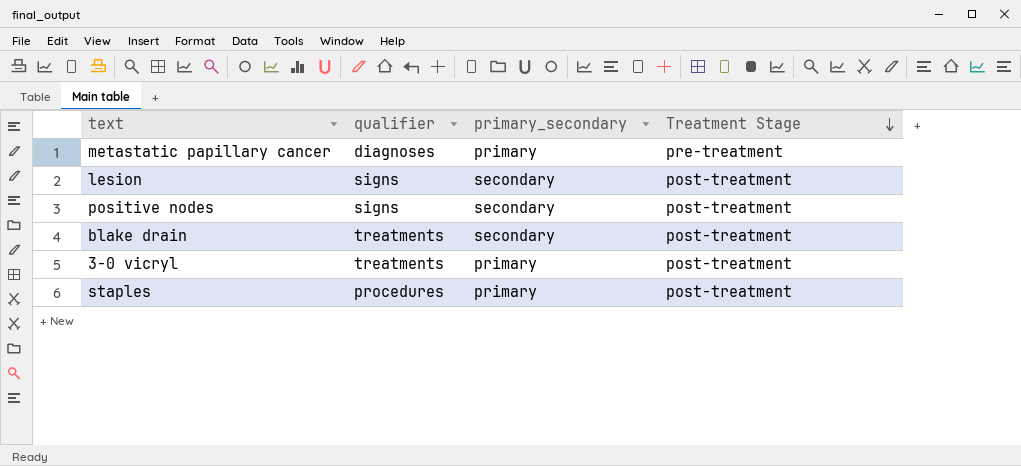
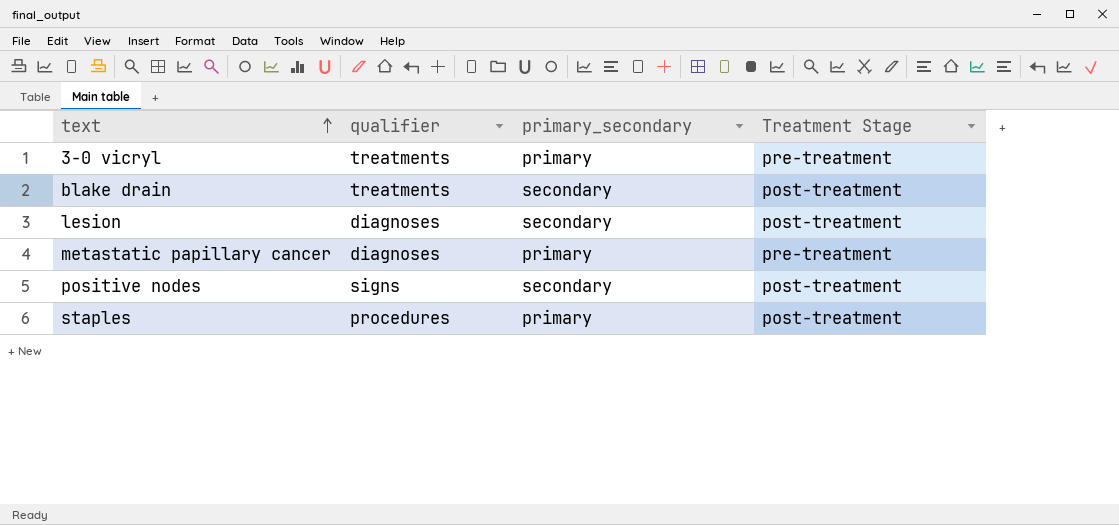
row order: Treatment Stage descending -> text ascending
3-0 vicryl | Treatment Stage: post-treatment -> pre-treatment
lesion | qualifier: signs -> diagnoses

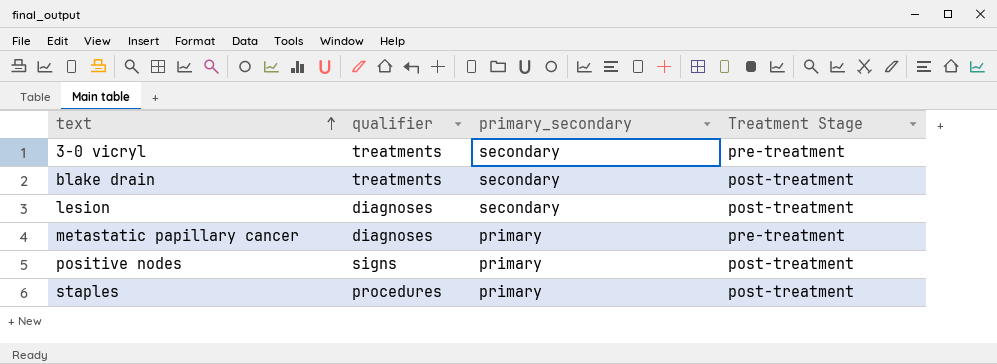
3-0 vicryl | primary_secondary: primary -> secondary
positive nodes | primary_secondary: secondary -> primary

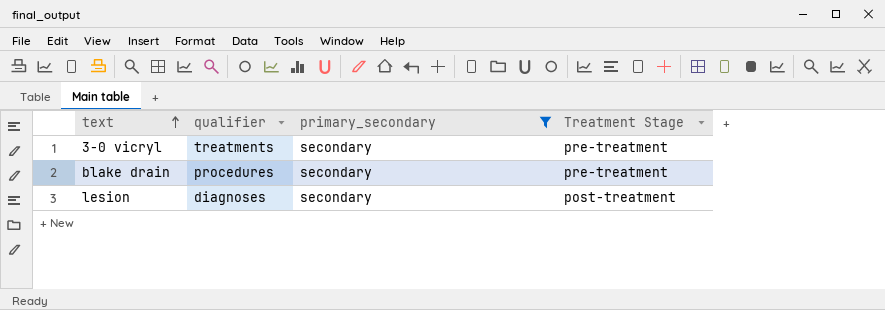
filter: none -> primary_secondary = secondary
blake drain | qualifier: treatments -> procedures
blake drain | Treatment Stage: post-treatment -> pre-treatment

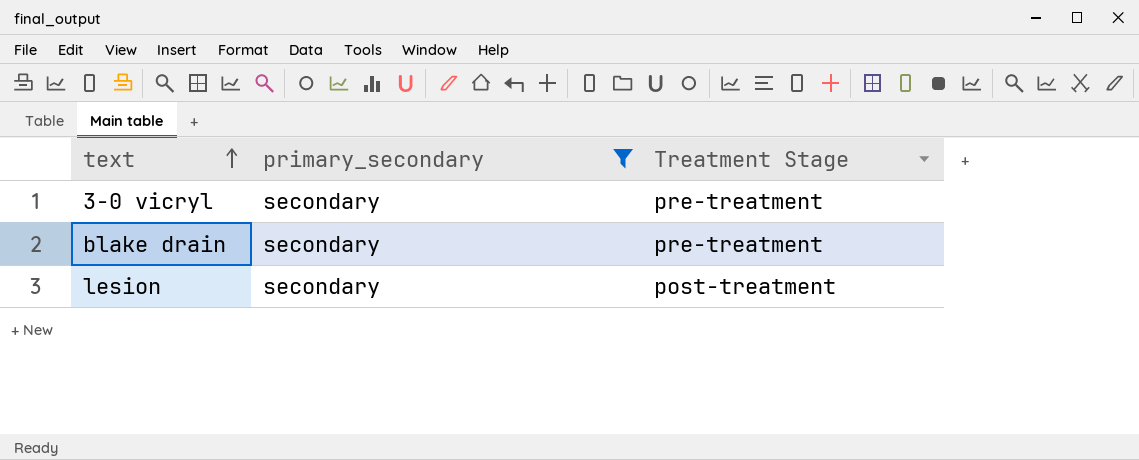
column qualifier | position: 2 -> none

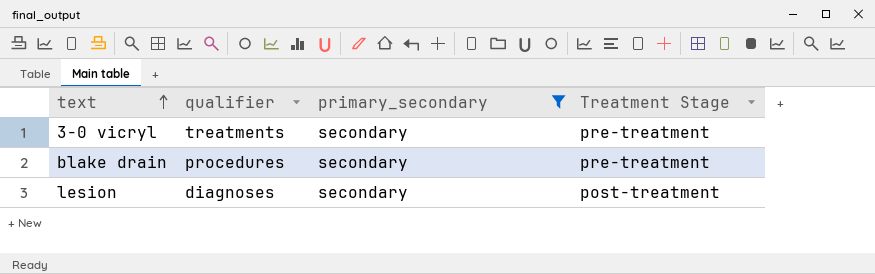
column qualifier | position: none -> 2

